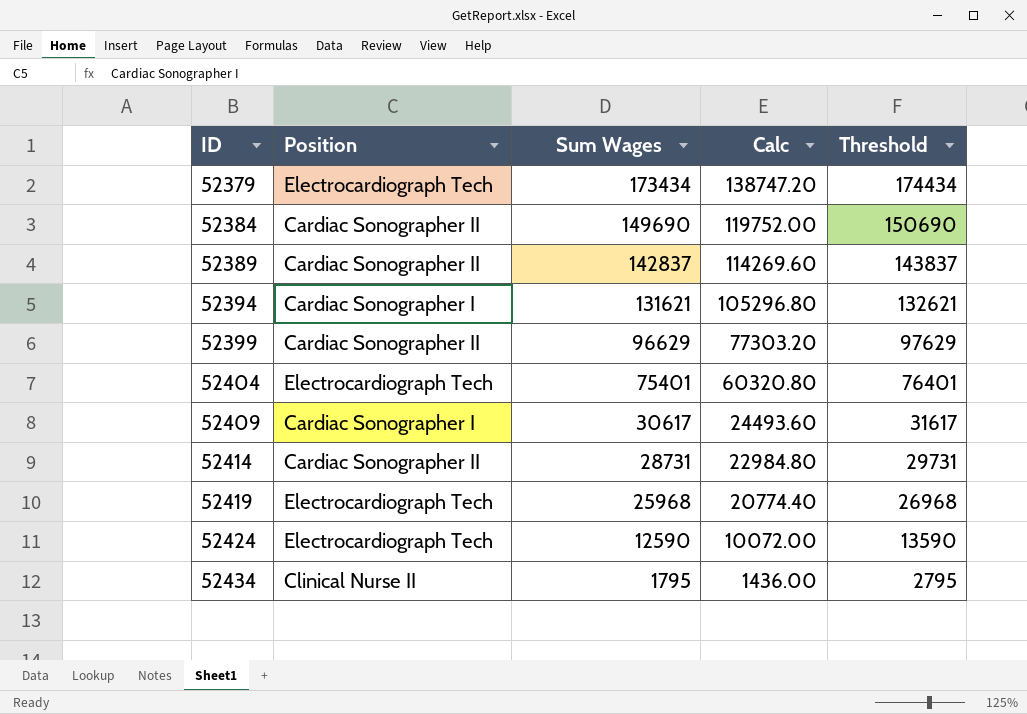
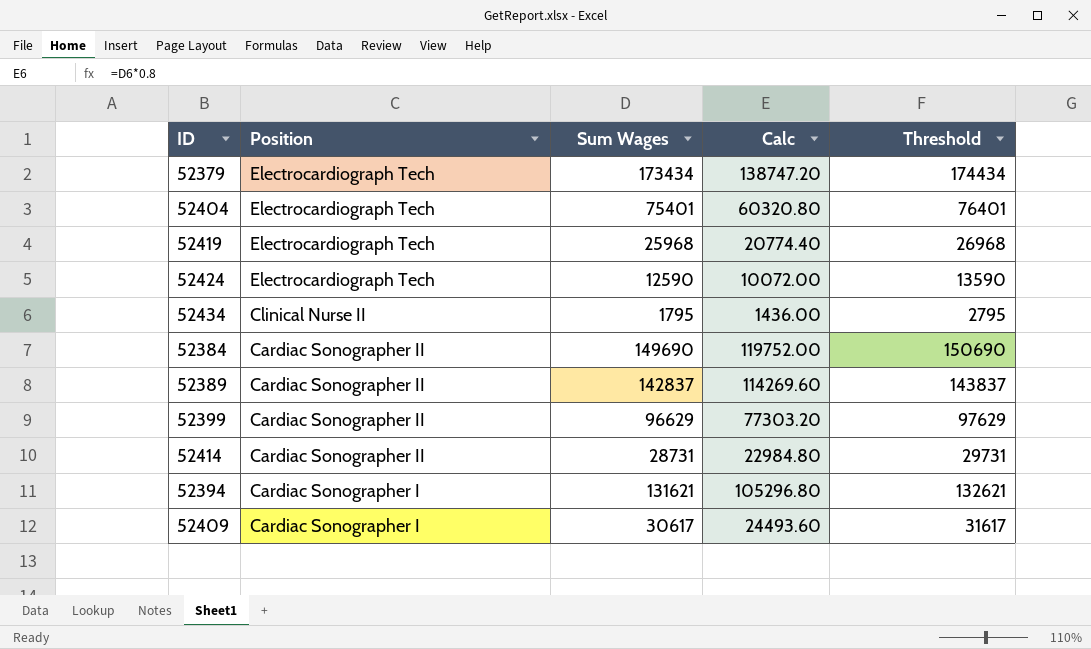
row order: ID ascending -> Position descending

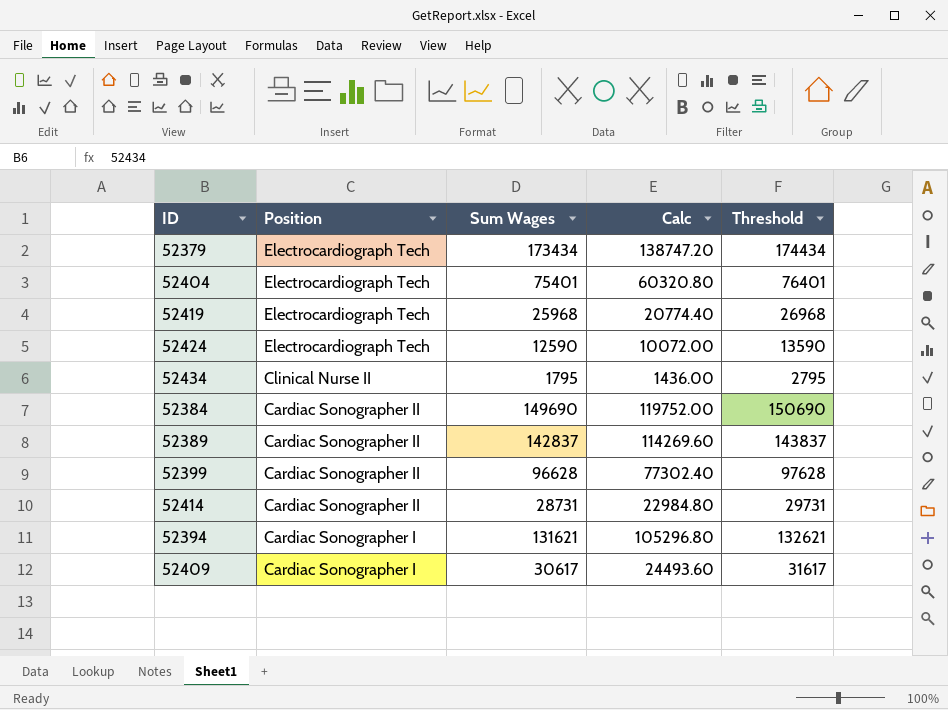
52399 | Sum Wages: 96629 -> 96628
52399 | Calc: 77303.20 -> 77302.40
52399 | Threshold: 97629 -> 97628

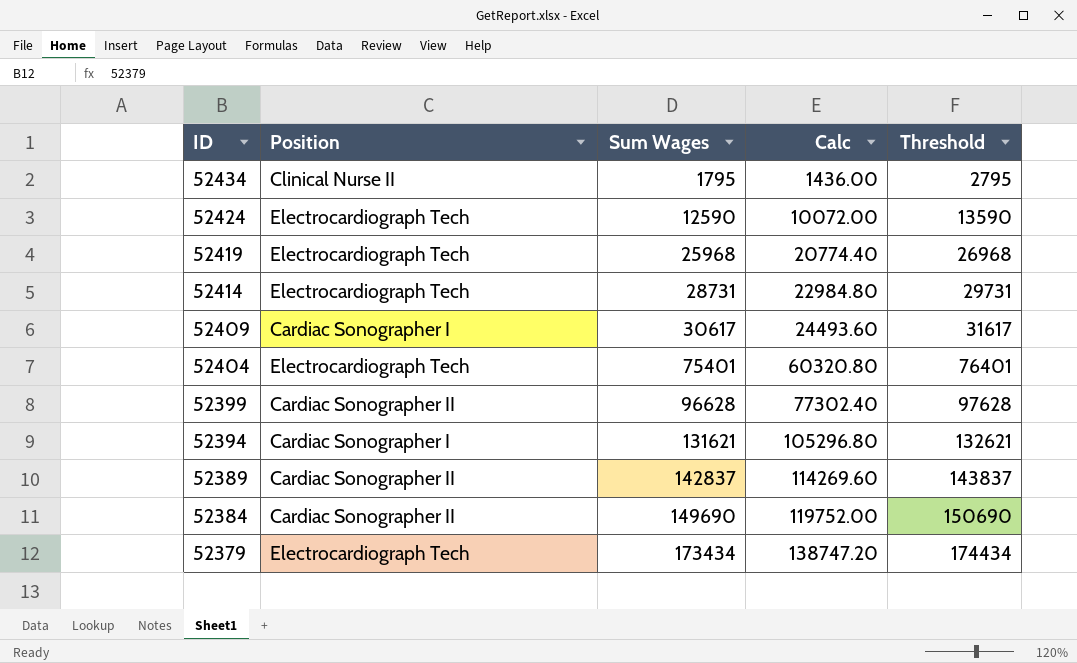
row order: Position descending -> ID descending
52414 | Position: Cardiac Sonographer II -> Electrocardiograph Tech

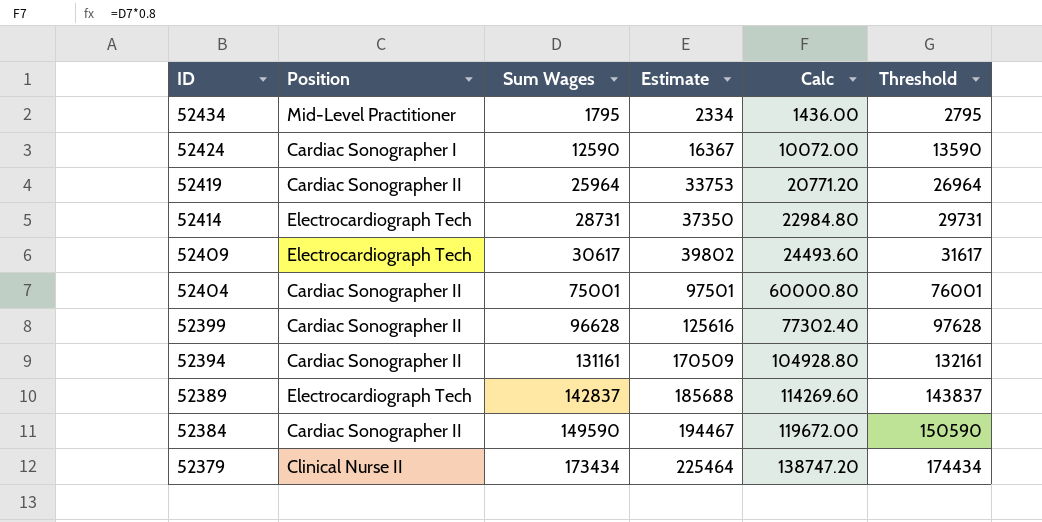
column Estimate | formula: none -> [Sum Wages] * 1.3
52434 | Position: Clinical Nurse II -> Mid-Level Practitioner
52424 | Position: Electrocardiograph Tech -> Cardiac Sonographer I
52419 | Position: Electrocardiograph Tech -> Cardiac Sonographer II
52419 | Sum Wages: 25968 -> 25964
52419 | Calc: 20774.40 -> 20771.20
52419 | Threshold: 26968 -> 26964
52409 | Position: Cardiac Sonographer I -> Electrocardiograph Tech
52404 | Position: Electrocardiograph Tech -> Cardiac Sonographer II
52404 | Sum Wages: 75401 -> 75001
52404 | Calc: 60320.80 -> 60000.80
52404 | Threshold: 76401 -> 76001
52394 | Position: Cardiac Sonographer I -> Cardiac Sonographer II
52394 | Sum Wages: 131621 -> 131161
52394 | Calc: 105296.80 -> 104928.80
52394 | Threshold: 132621 -> 132161
52389 | Position: Cardiac Sonographer II -> Electrocardiograph Tech
52384 | Sum Wages: 149690 -> 149590
52384 | Calc: 119752.00 -> 119672.00
52384 | Threshold: 150690 -> 150590
52379 | Position: Electrocardiograph Tech -> Clinical Nurse II

